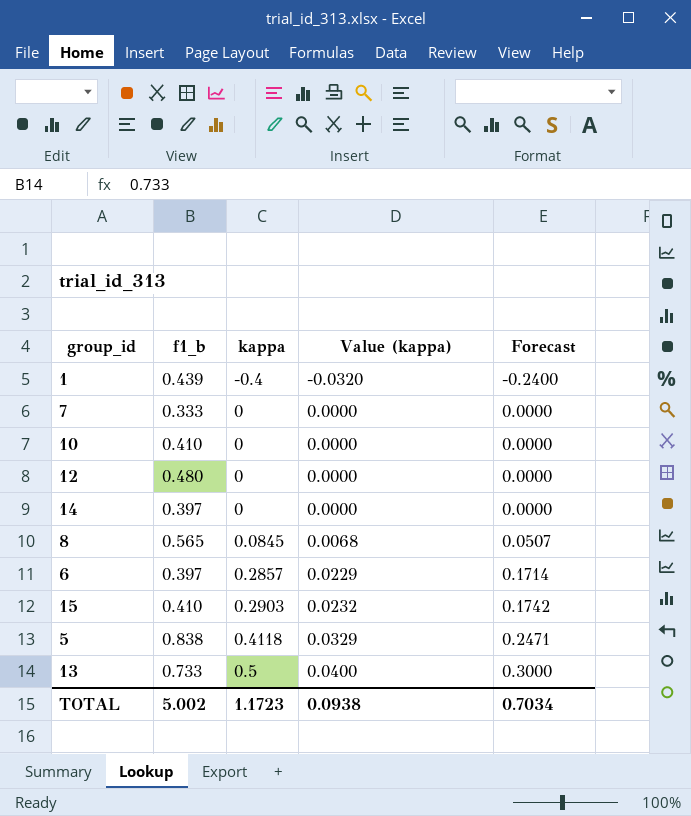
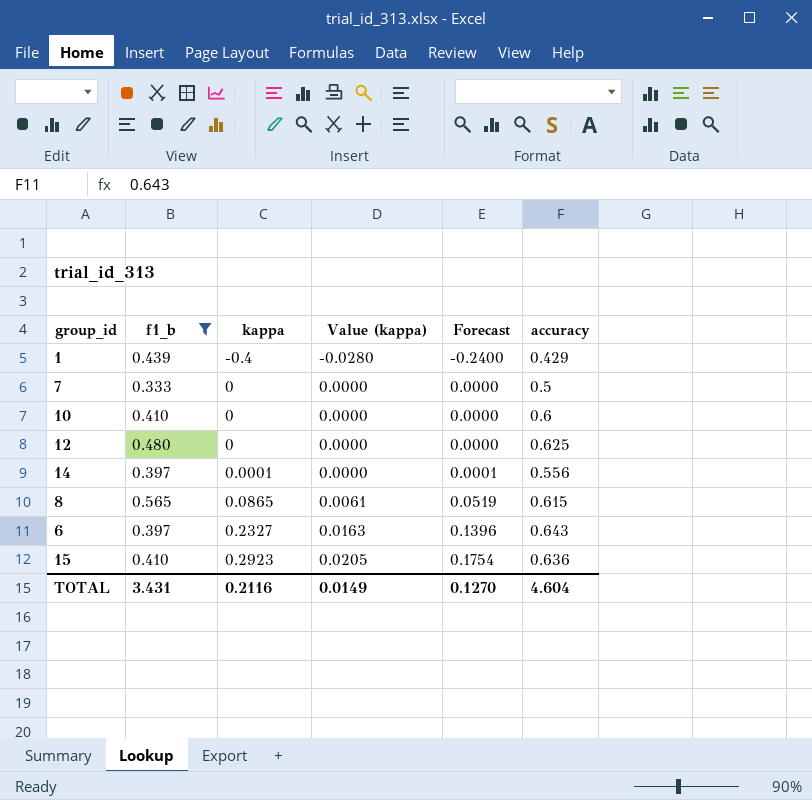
filter: none -> f1_b <= 0.565
column Value (kappa) | formula: [kappa] * 0.08 -> [kappa] * 0.07
column accuracy | position: none -> 6
14 | kappa: 0 -> 0.0001
14 | Forecast: 0.0000 -> 0.0001
8 | kappa: 0.0845 -> 0.0865
8 | Forecast: 0.0507 -> 0.0519
6 | kappa: 0.2857 -> 0.2327
6 | Forecast: 0.1714 -> 0.1396
15 | kappa: 0.2903 -> 0.2923
15 | Forecast: 0.1742 -> 0.1754
TOTAL | f1_b: 5.002 -> 3.431
TOTAL | kappa: 1.1723 -> 0.2116
TOTAL | Value (kappa): 0.0938 -> 0.0149
TOTAL | Forecast: 0.7034 -> 0.1270

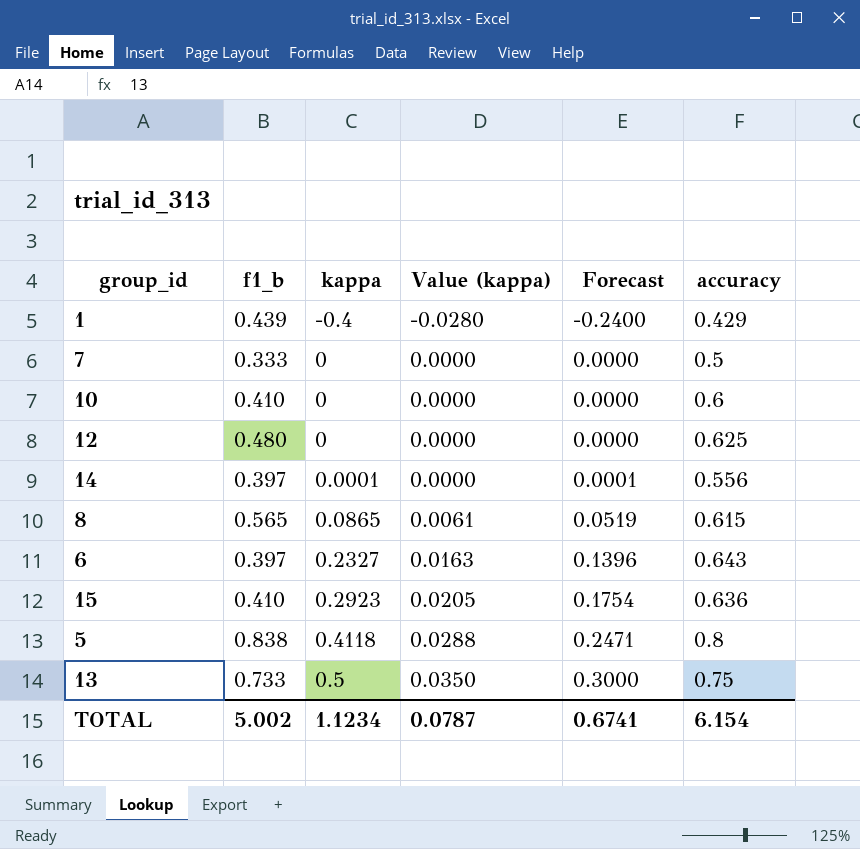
filter: f1_b <= 0.565 -> none
TOTAL | f1_b: 3.431 -> 5.002
TOTAL | kappa: 0.2116 -> 1.1234
TOTAL | Value (kappa): 0.0149 -> 0.0787
TOTAL | Forecast: 0.1270 -> 0.6741
TOTAL | accuracy: 4.604 -> 6.154

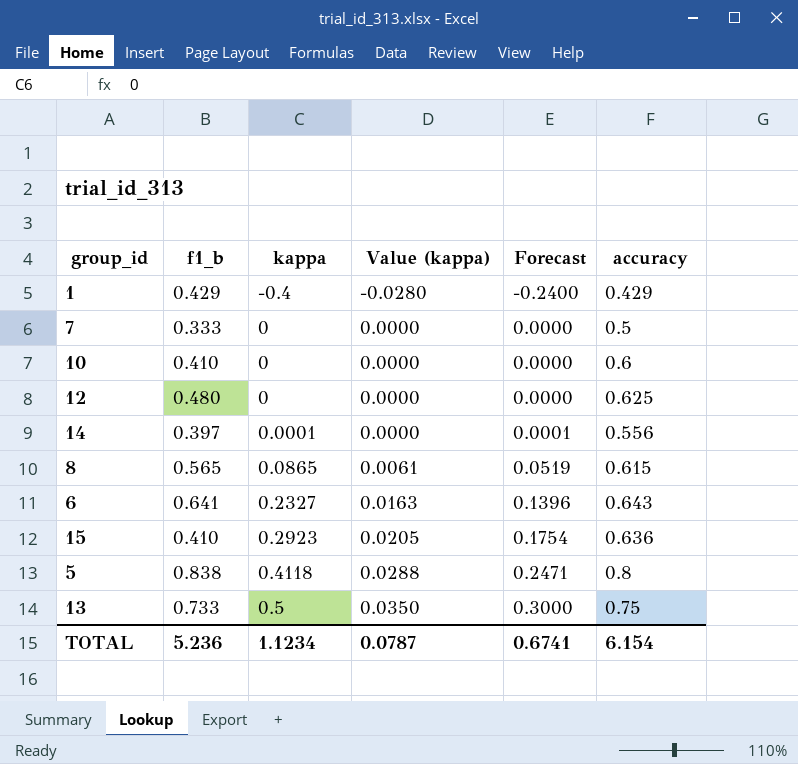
1 | f1_b: 0.439 -> 0.429
6 | f1_b: 0.397 -> 0.641
TOTAL | f1_b: 5.002 -> 5.236

